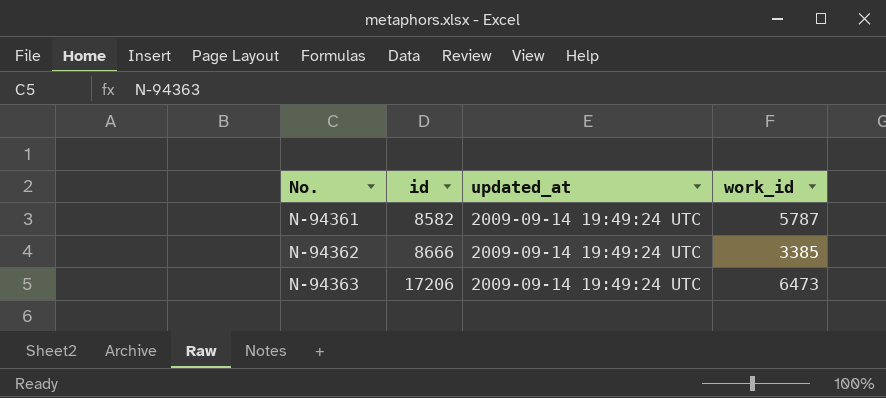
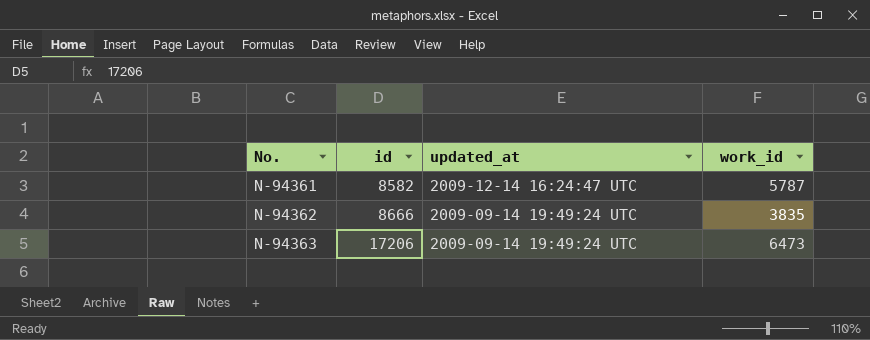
N-94361 | updated_at: 2009-09-14 19:49:24 UTC -> 2009-12-14 16:24:47 UTC
N-94362 | work_id: 3385 -> 3835

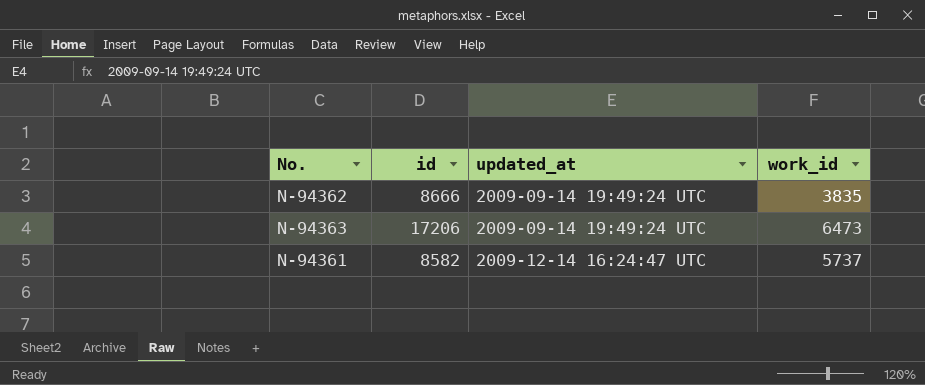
row order: No. ascending -> updated_at ascending
N-94361 | work_id: 5787 -> 5737

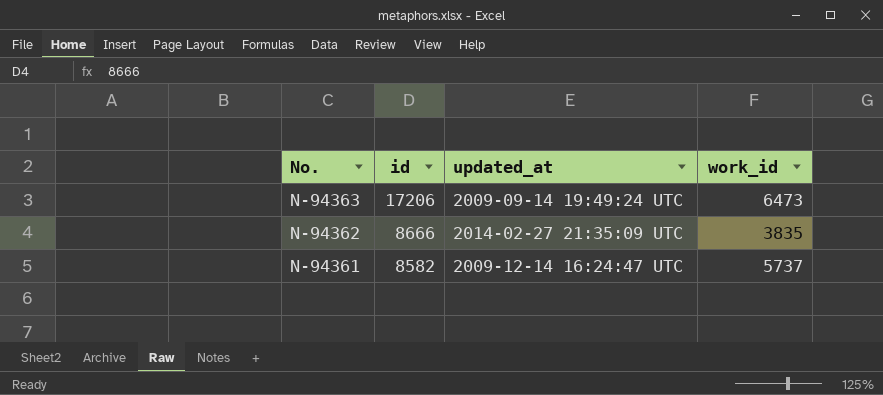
row order: updated_at ascending -> No. descending
N-94362 | updated_at: 2009-09-14 19:49:24 UTC -> 2014-02-27 21:35:09 UTC

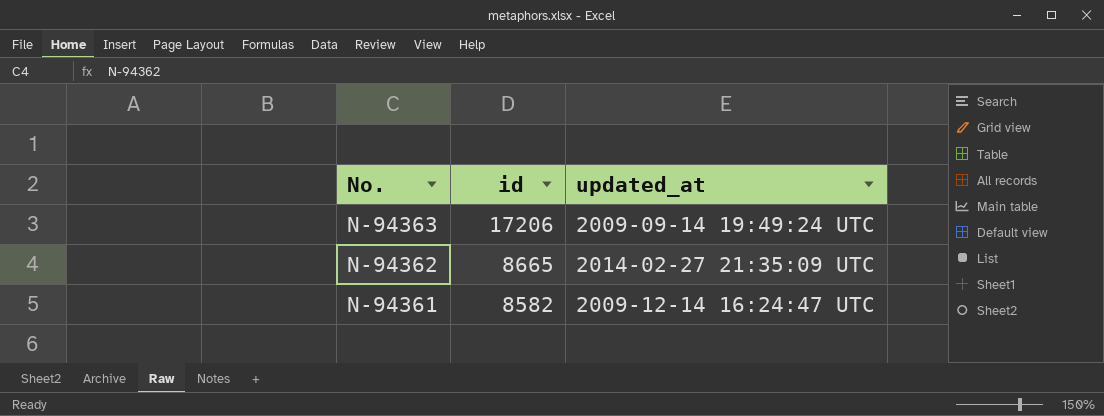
column work_id | position: 4 -> none
N-94362 | id: 8666 -> 8665

